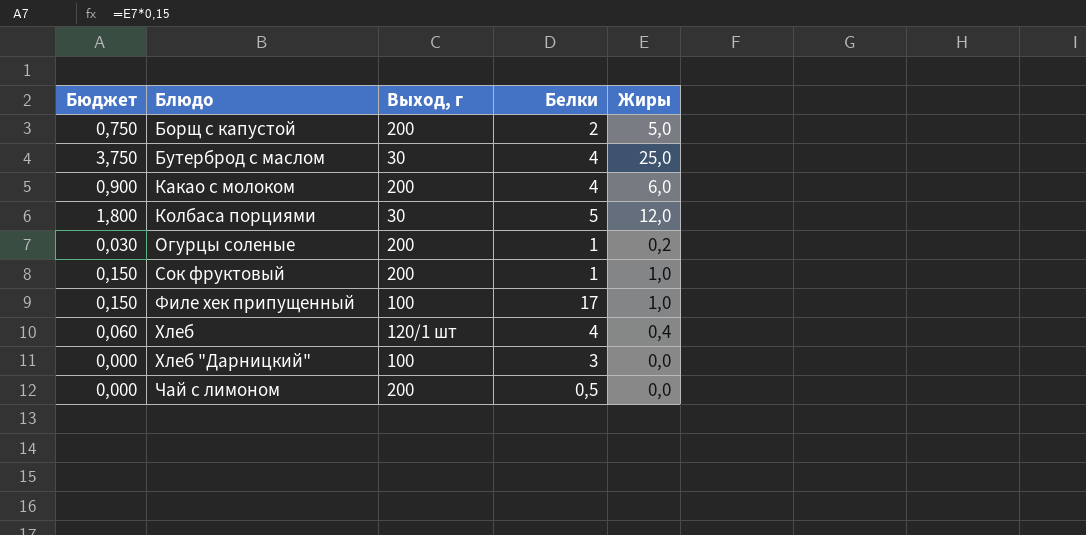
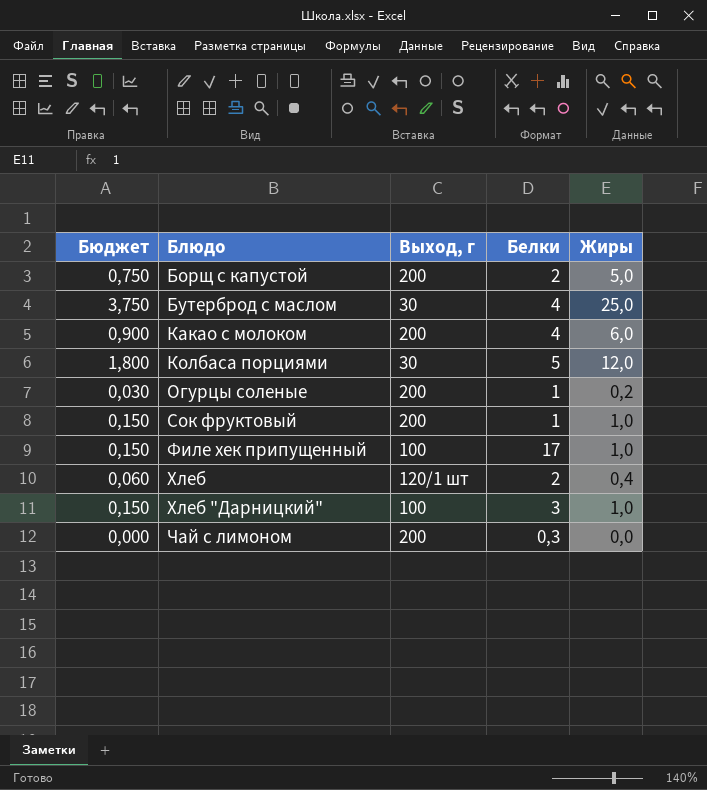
Хлеб | Белки: 4 -> 2
Хлеб "Дарницкий" | Бюджет: 0,000 -> 0,150
Хлеб "Дарницкий" | Жиры: 0,0 -> 1,0
Чай с лимоном | Белки: 0,5 -> 0,3

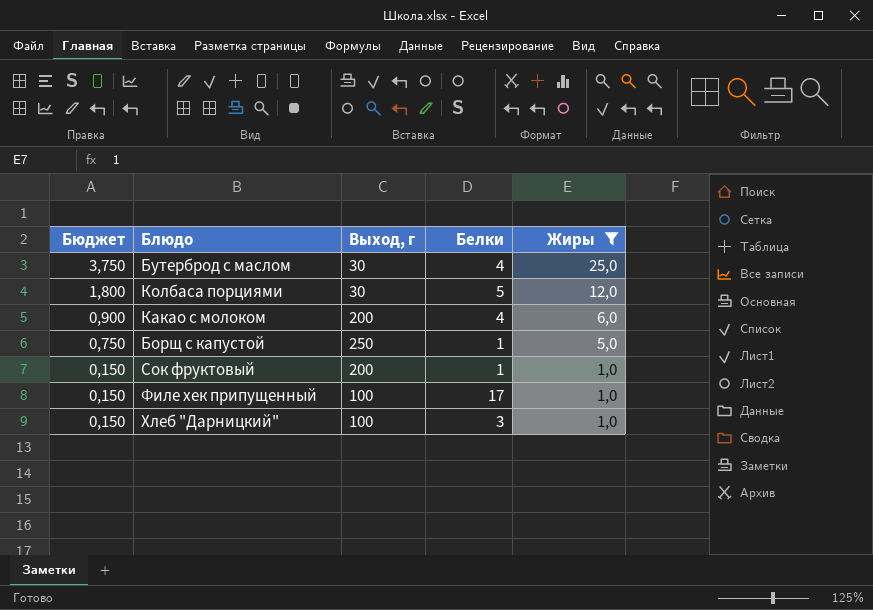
filter: none -> Жиры >= 1,0
row order: Блюдо ascending -> Бюджет descending
Борщ с капустой | Выход, г: 200 -> 250
Борщ с капустой | Белки: 2 -> 1

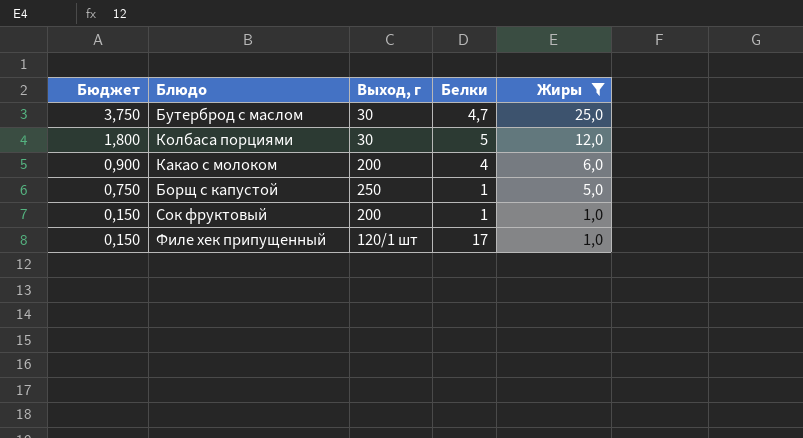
row Хлеб "Дарницкий": 0,150 | 100 | 3 | 1,0 -> none
Бутерброд с маслом | Белки: 4 -> 4,7
Филе хек припущенный | Выход, г: 100 -> 120/1 шт

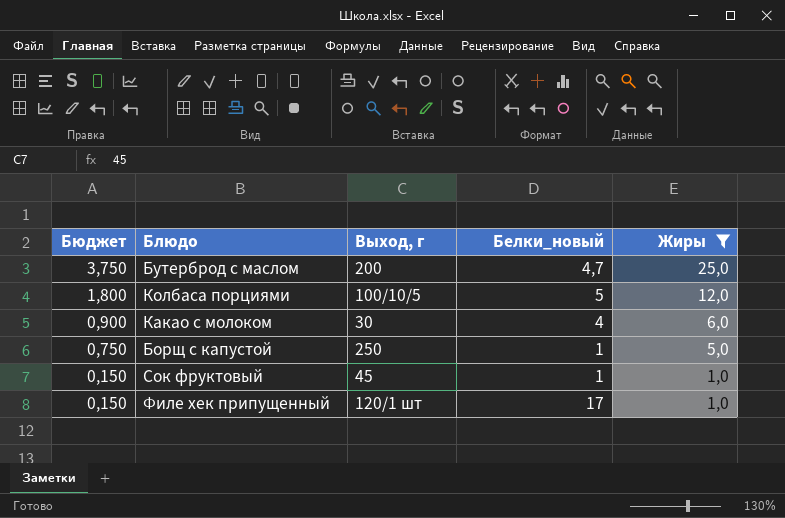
column name: Белки -> Белки_новый
Бутерброд с маслом | Выход, г: 30 -> 200
Колбаса порциями | Выход, г: 30 -> 100/10/5
Какао с молоком | Выход, г: 200 -> 30
Сок фруктовый | Выход, г: 200 -> 45

